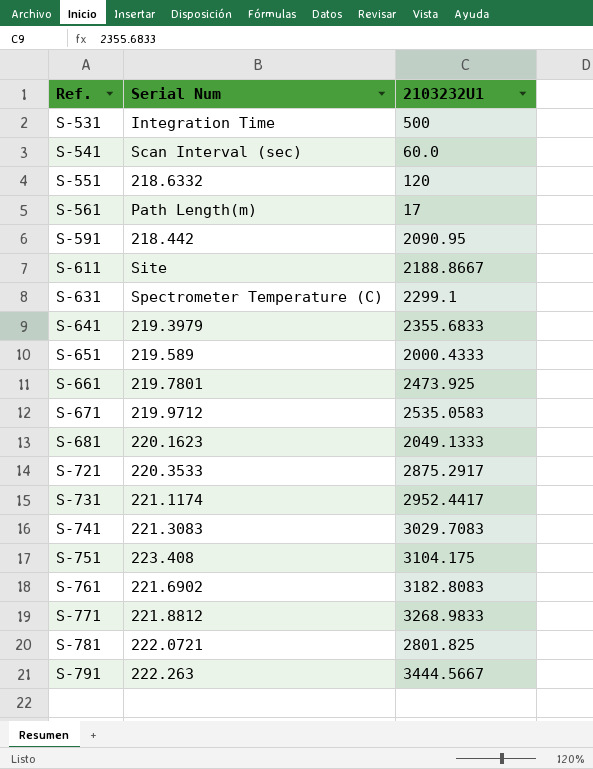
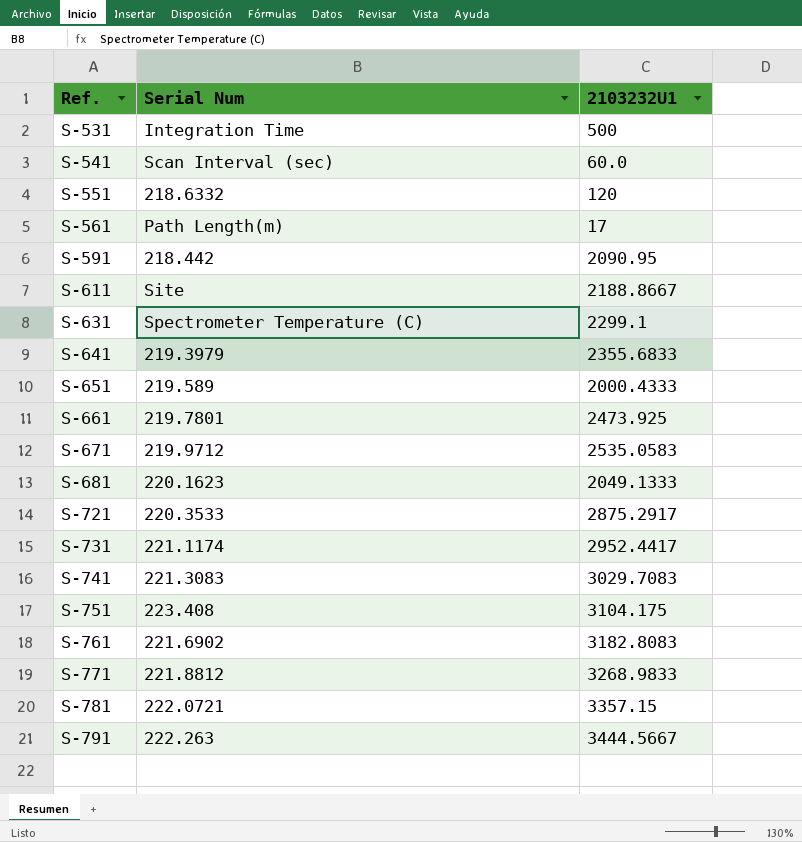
S-781 | 2103232U1: 2801.825 -> 3357.15

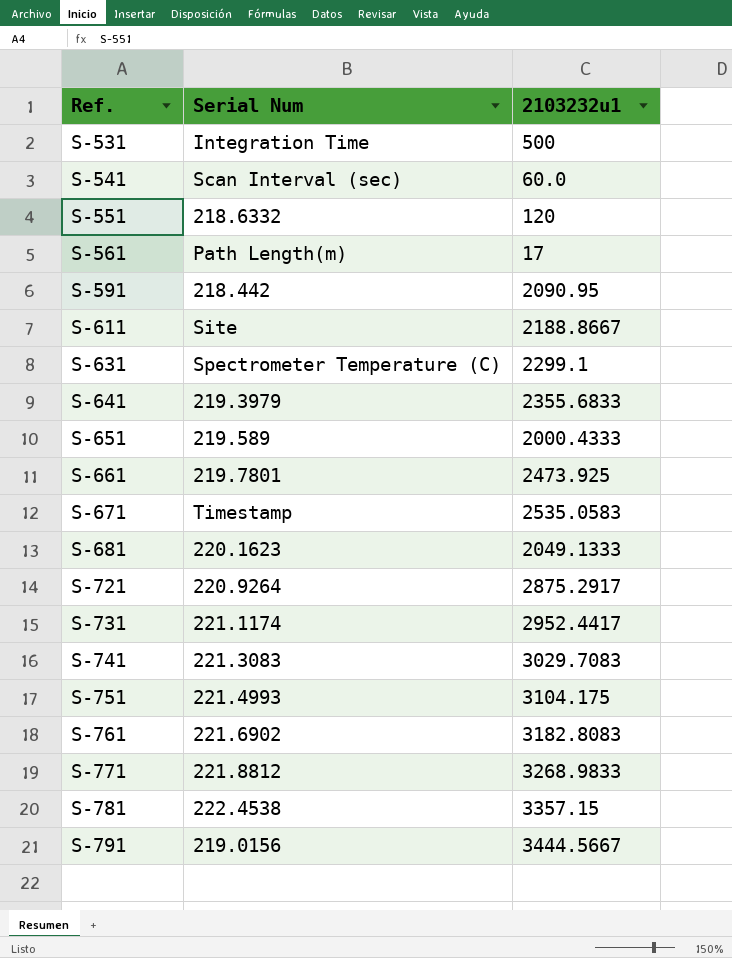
column name: 2103232U1 -> 2103232u1
S-671 | Serial Num: 219.9712 -> Timestamp
S-721 | Serial Num: 220.3533 -> 220.9264
S-751 | Serial Num: 223.408 -> 221.4993
S-781 | Serial Num: 222.0721 -> 222.4538
S-791 | Serial Num: 222.263 -> 219.0156

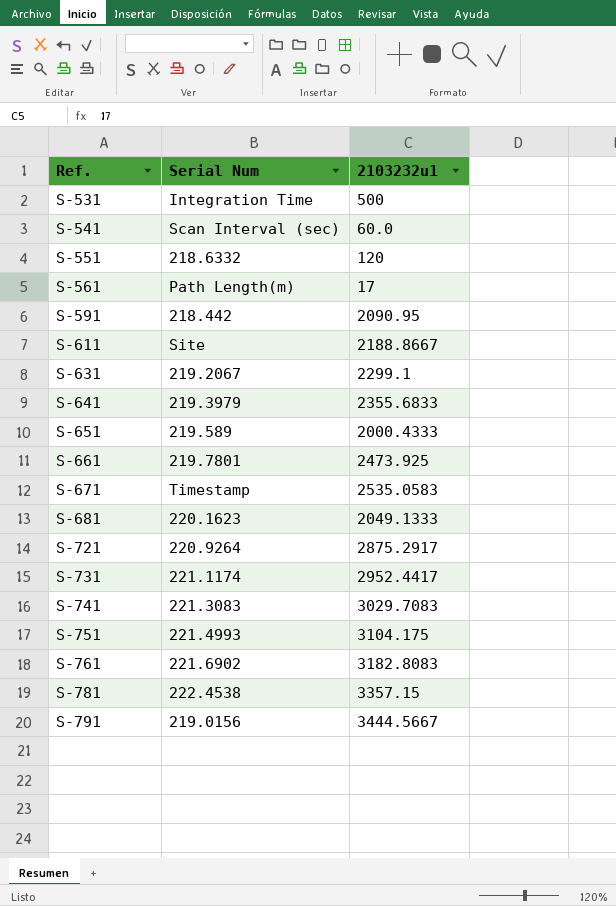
row S-771: 221.8812 | 3268.9833 -> none
S-631 | Serial Num: Spectrometer Temperature (C) -> 219.2067

